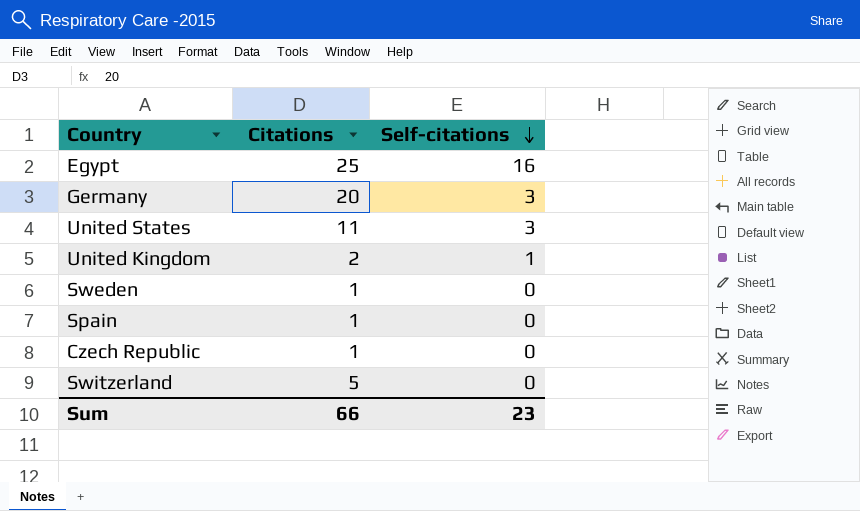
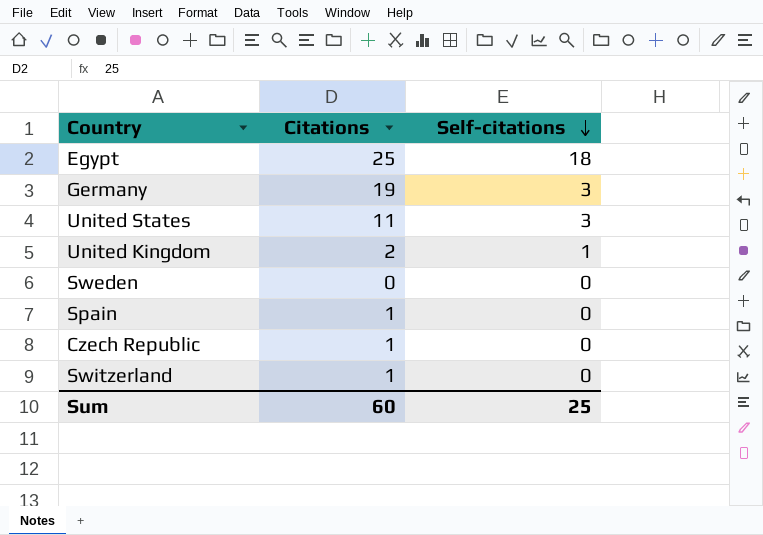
Egypt | Self-citations: 16 -> 18
Germany | Citations: 20 -> 19
Sweden | Citations: 1 -> 0
Switzerland | Citations: 5 -> 1
Sum | Citations: 66 -> 60
Sum | Self-citations: 23 -> 25

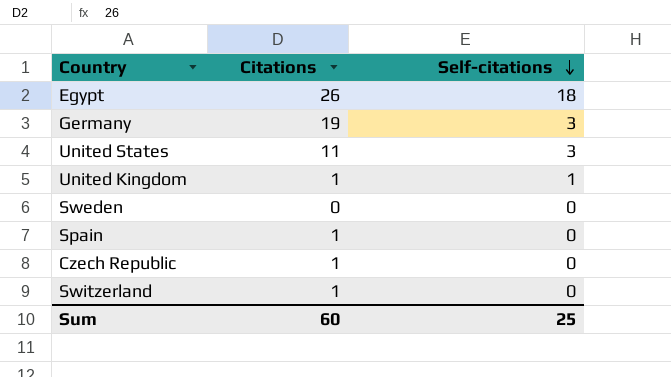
Egypt | Citations: 25 -> 26
United Kingdom | Citations: 2 -> 1

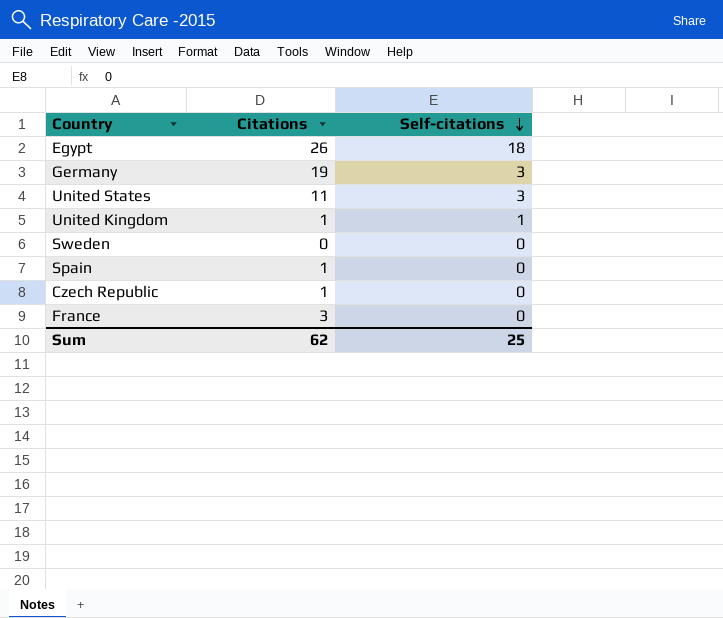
row Switzerland: 1 | 0 -> none
row France: none -> 3 | 0
Sum | Citations: 60 -> 62

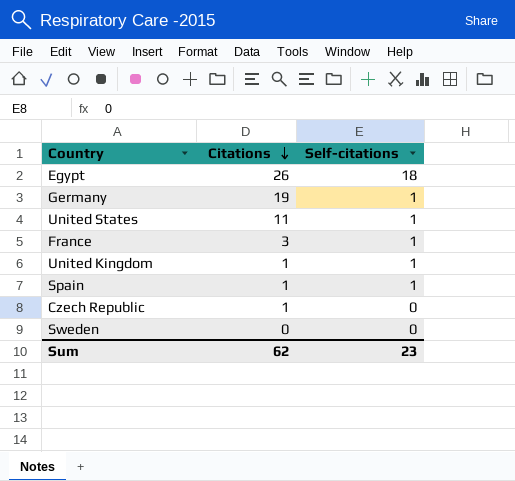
row order: Self-citations descending -> Citations descending
Germany | Self-citations: 3 -> 1
United States | Self-citations: 3 -> 1
France | Self-citations: 0 -> 1
Spain | Self-citations: 0 -> 1
Sum | Self-citations: 25 -> 23

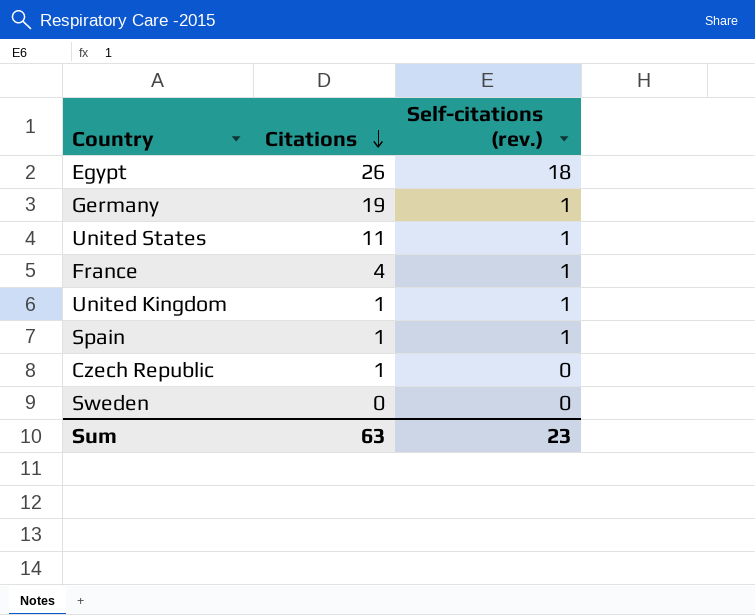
column name: Self-citations -> Self-citations (rev.)
France | Citations: 3 -> 4
Sum | Citations: 62 -> 63

